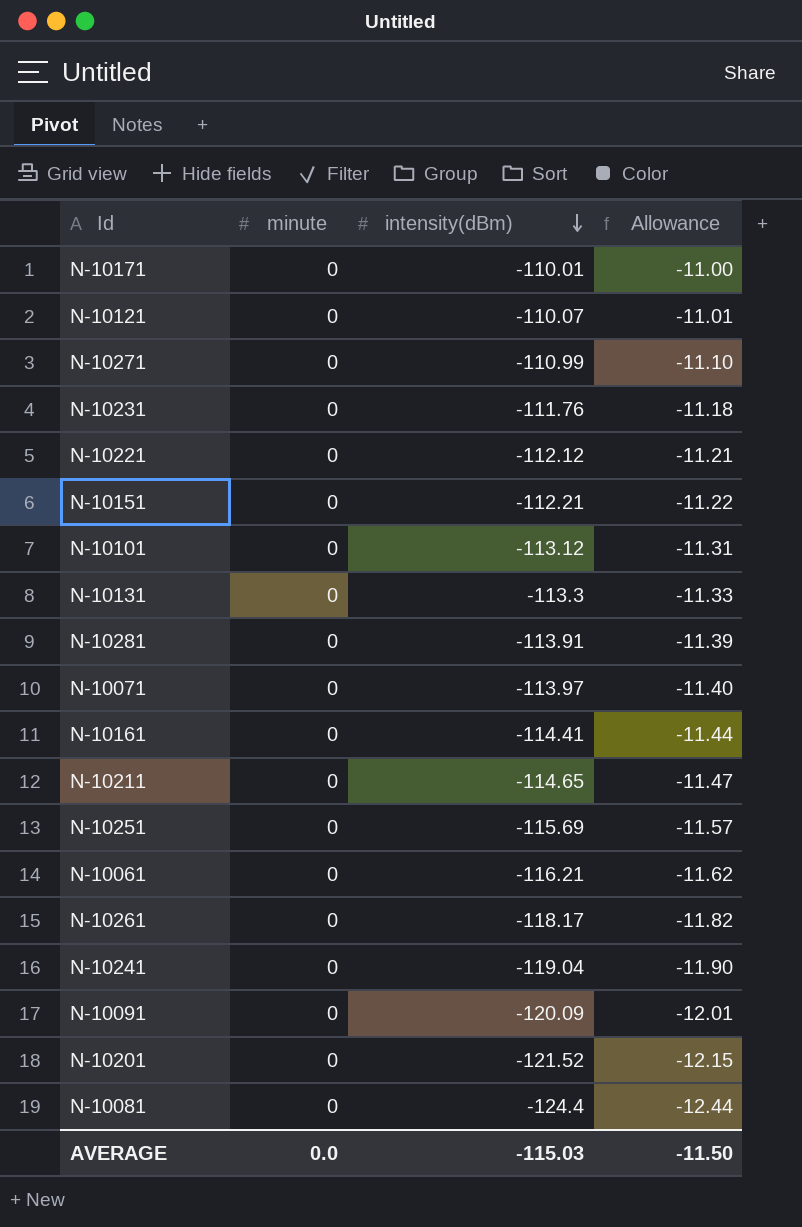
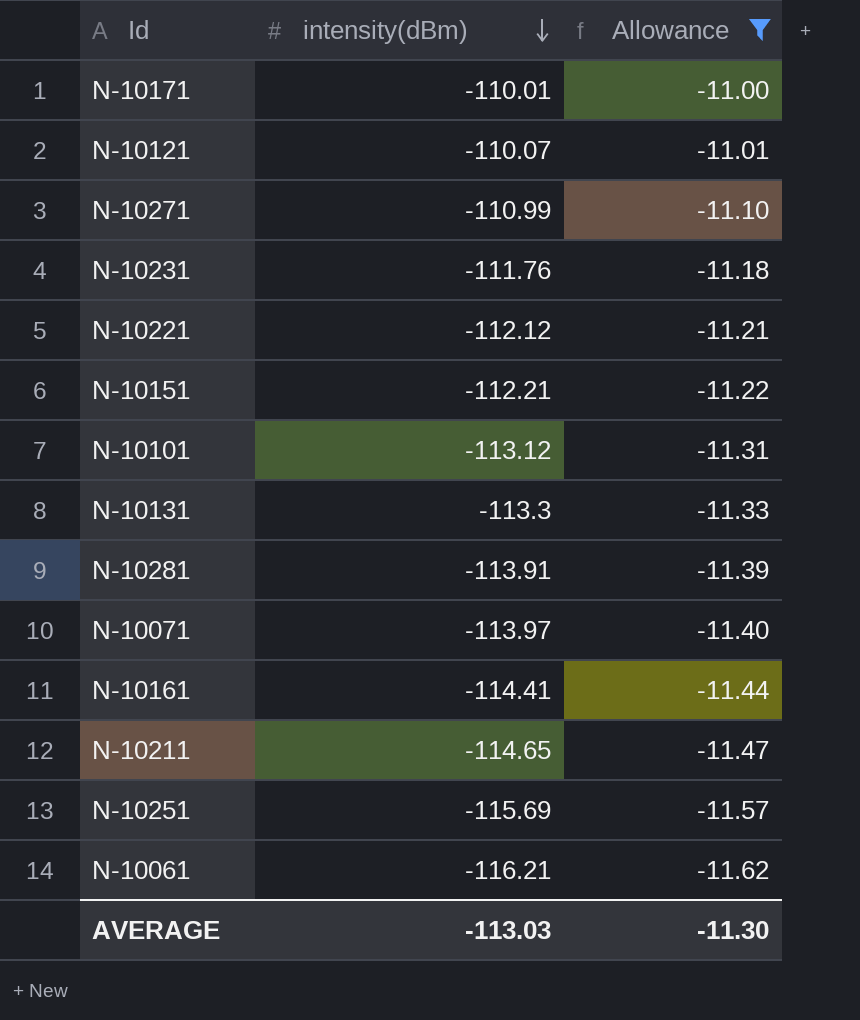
filter: none -> Allowance >= -11.62
column minute | position: 2 -> none
AVERAGE | intensity(dBm): -115.03 -> -113.03
AVERAGE | Allowance: -11.50 -> -11.30

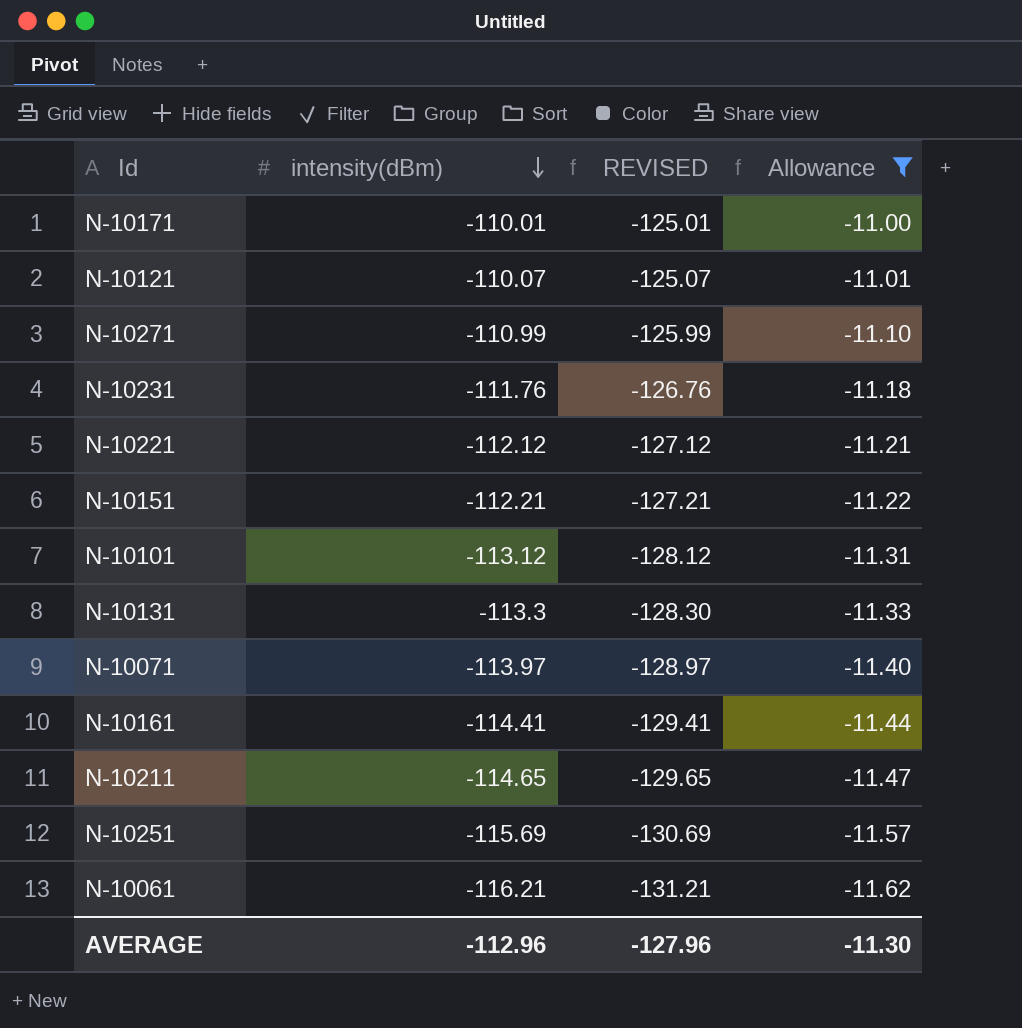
column REVISED | formula: none -> [intensity(dBm)] - 15
row N-10281: -113.91 | -11.39 -> none
AVERAGE | intensity(dBm): -113.03 -> -112.96

